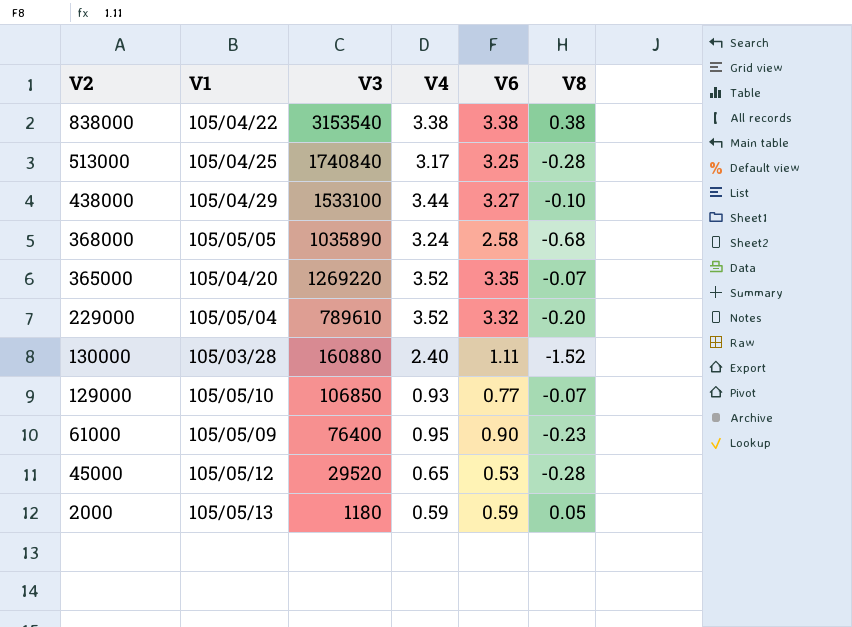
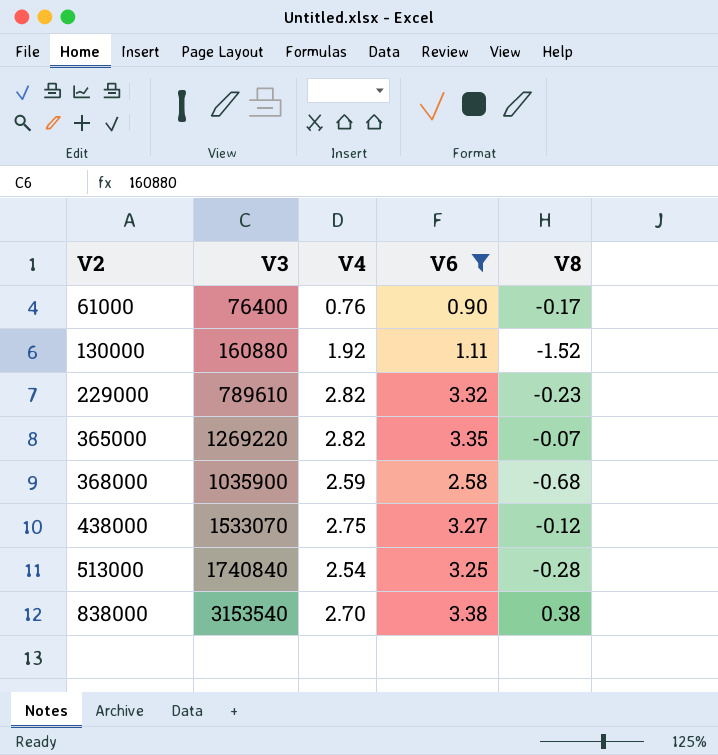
filter: none -> V6 >= 0.90
row order: V2 descending -> V2 ascending
column V1 | position: 2 -> none
61000 | V4: 0.95 -> 0.76
61000 | V8: -0.23 -> -0.17
130000 | V4: 2.40 -> 1.92
229000 | V4: 3.52 -> 2.82
229000 | V8: -0.20 -> -0.23
365000 | V4: 3.52 -> 2.82
368000 | V3: 1035890 -> 1035900
368000 | V4: 3.24 -> 2.59
438000 | V3: 1533100 -> 1533070
438000 | V4: 3.44 -> 2.75
438000 | V8: -0.10 -> -0.12
513000 | V4: 3.17 -> 2.54
838000 | V4: 3.38 -> 2.70

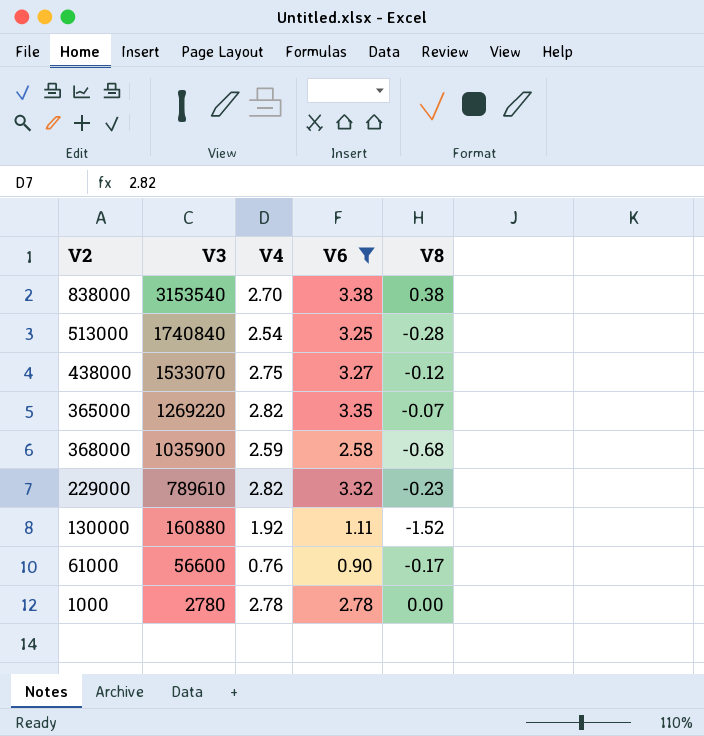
row order: V2 ascending -> V3 descending
61000 | V3: 76400 -> 56600
row 1000: none -> 2780 | 2.78 | 2.78 | 0.00

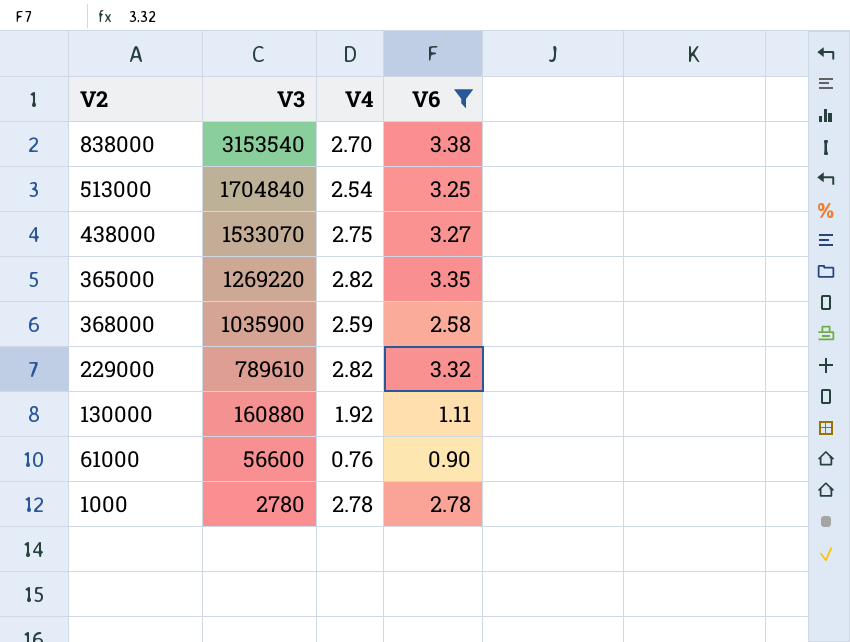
column V8 | position: 5 -> none
513000 | V3: 1740840 -> 1704840

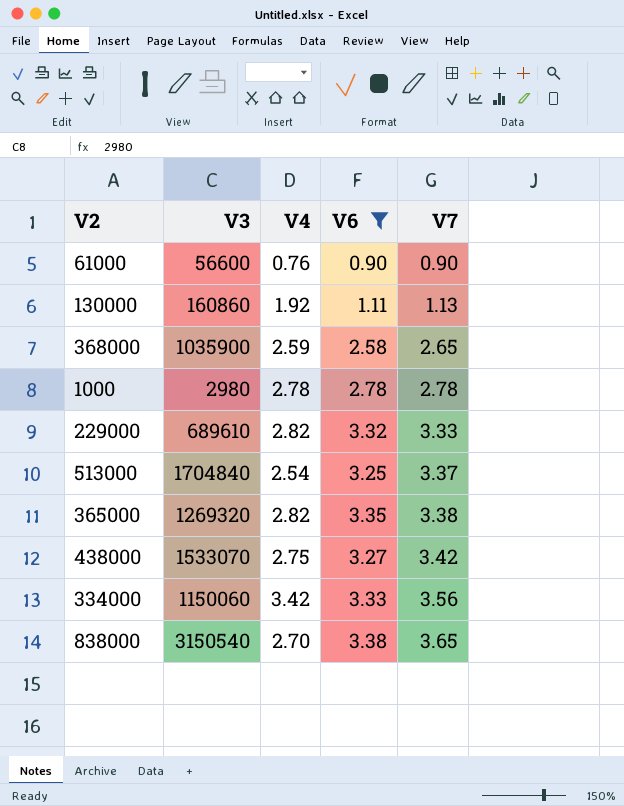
row order: V3 descending -> V7 ascending
column V7 | position: none -> 5
130000 | V3: 160880 -> 160860
1000 | V3: 2780 -> 2980
229000 | V3: 789610 -> 689610
365000 | V3: 1269220 -> 1269320
row 334000: none -> 1150060 | 3.42 | 3.33 | 3.56
838000 | V3: 3153540 -> 3150540

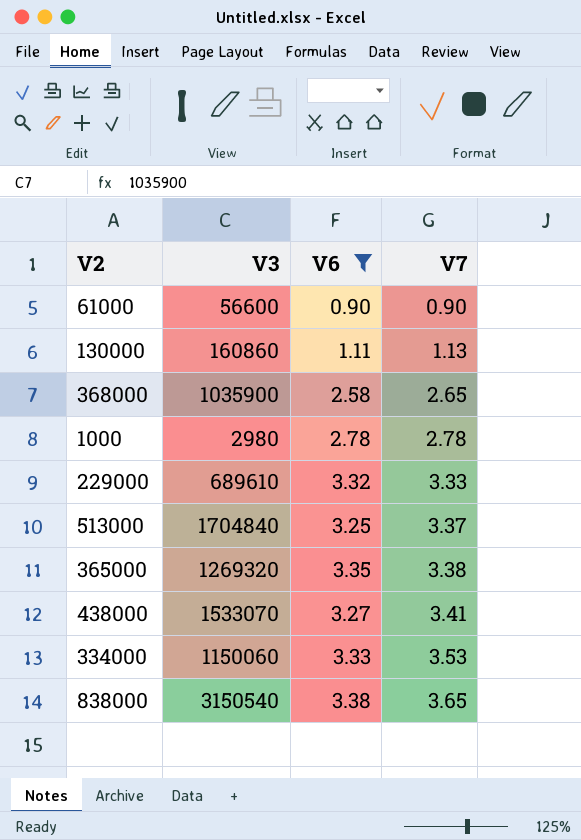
column V4 | position: 3 -> none
438000 | V7: 3.42 -> 3.41
334000 | V7: 3.56 -> 3.53

